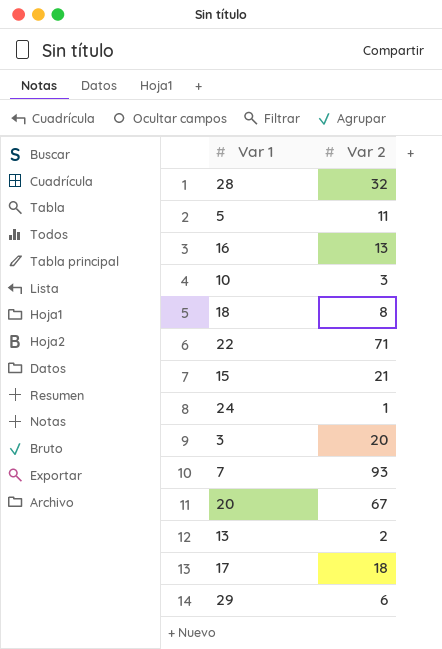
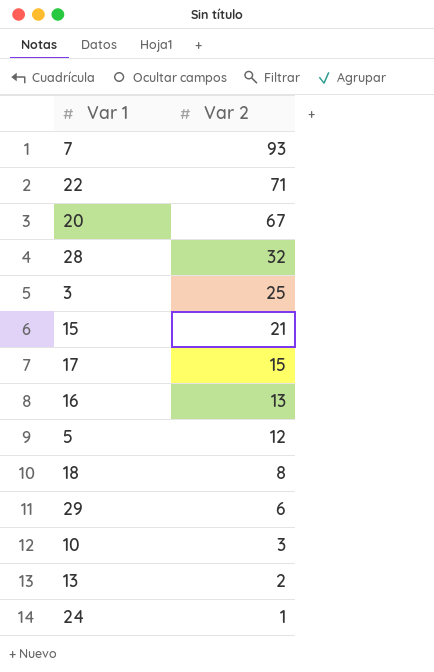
row order: none -> Var 2 descending
3 | Var 2: 20 -> 25
17 | Var 2: 18 -> 15
5 | Var 2: 11 -> 12

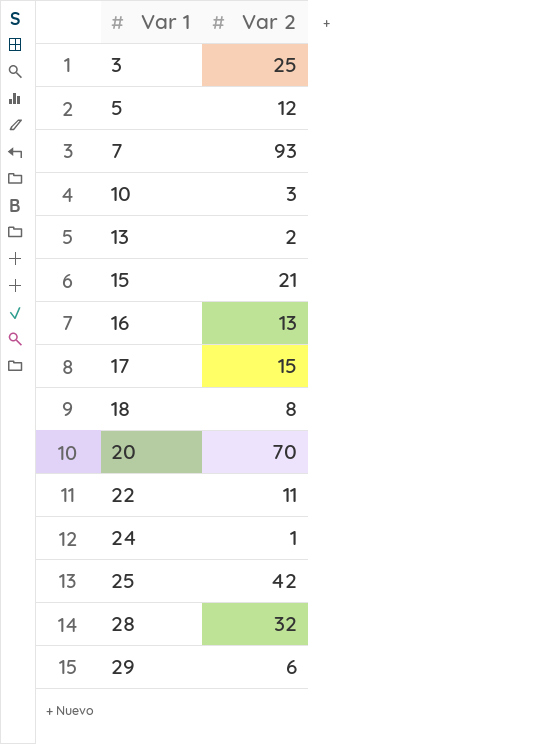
row order: Var 2 descending -> Var 1 ascending
20 | Var 2: 67 -> 70
22 | Var 2: 71 -> 11
row 25: none -> 42

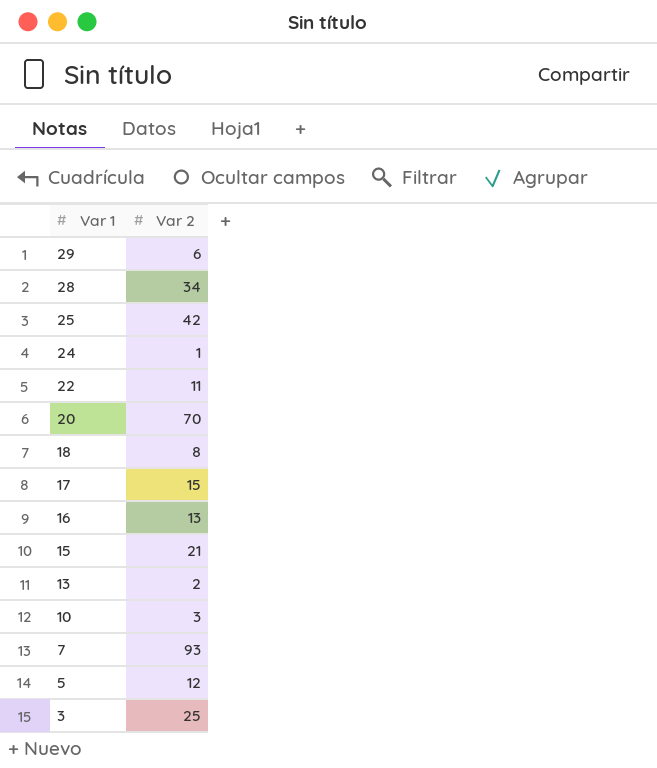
row order: Var 1 ascending -> Var 1 descending
28 | Var 2: 32 -> 34

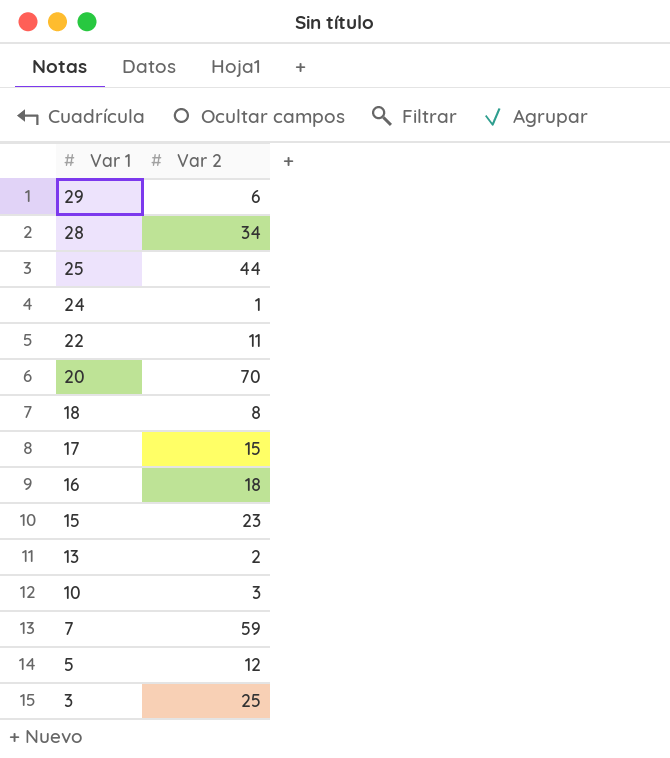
25 | Var 2: 42 -> 44
16 | Var 2: 13 -> 18
15 | Var 2: 21 -> 23
7 | Var 2: 93 -> 59

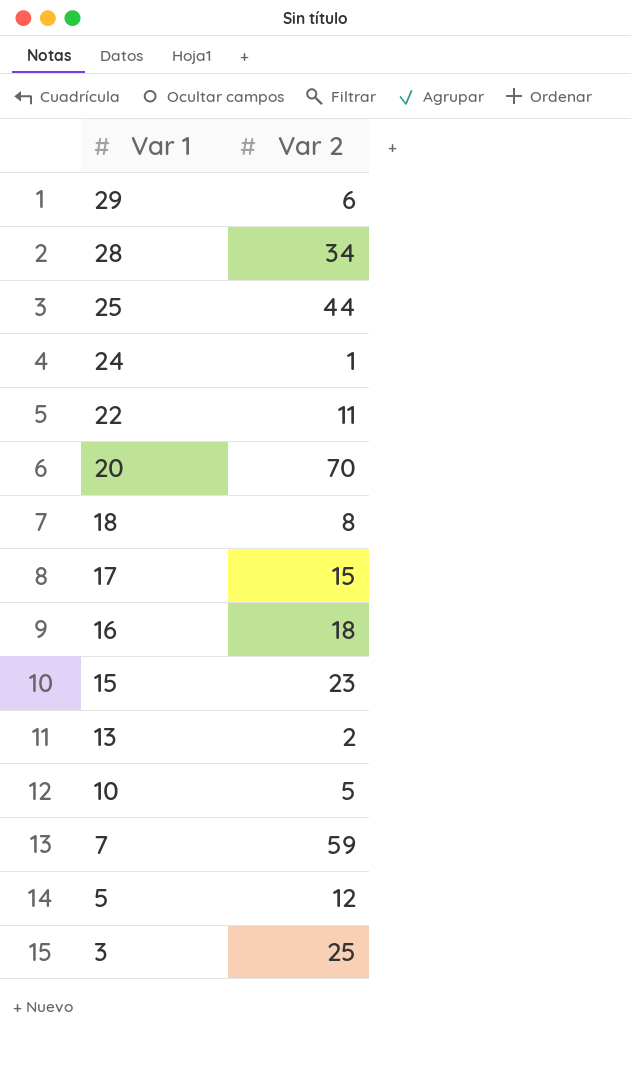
10 | Var 2: 3 -> 5

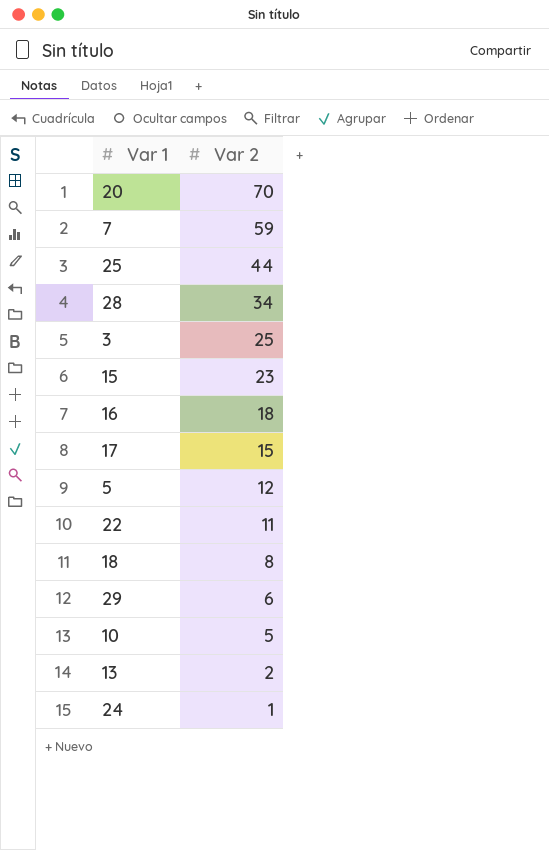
row order: Var 1 descending -> Var 2 descending

